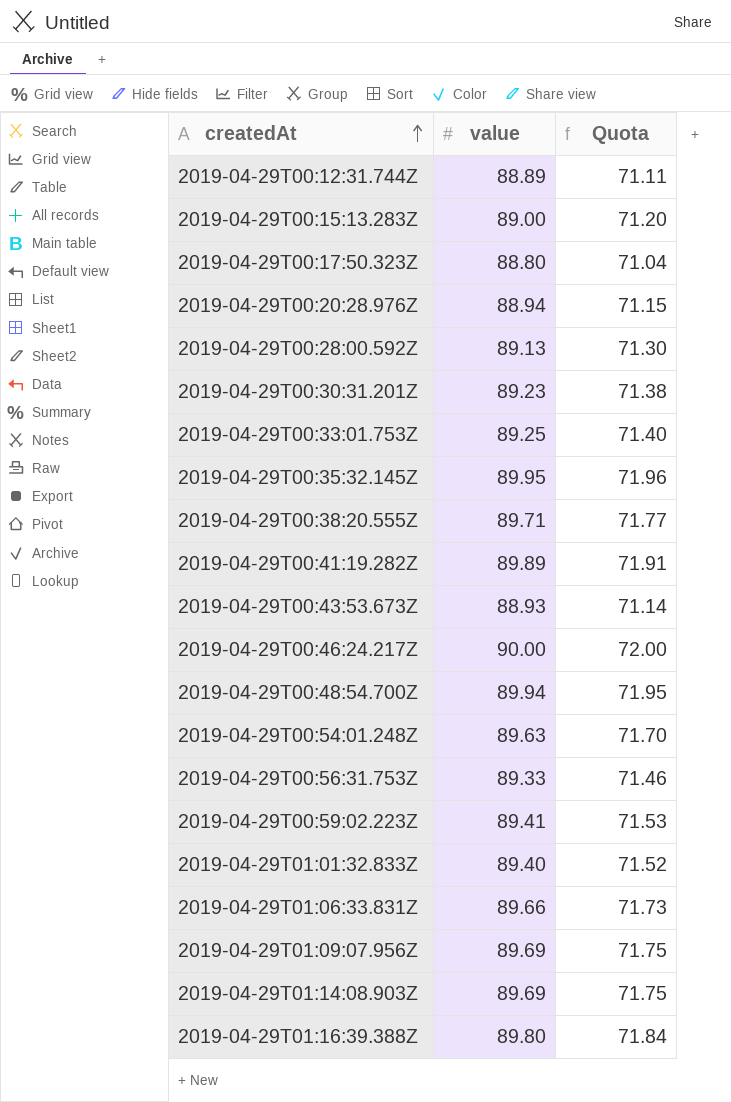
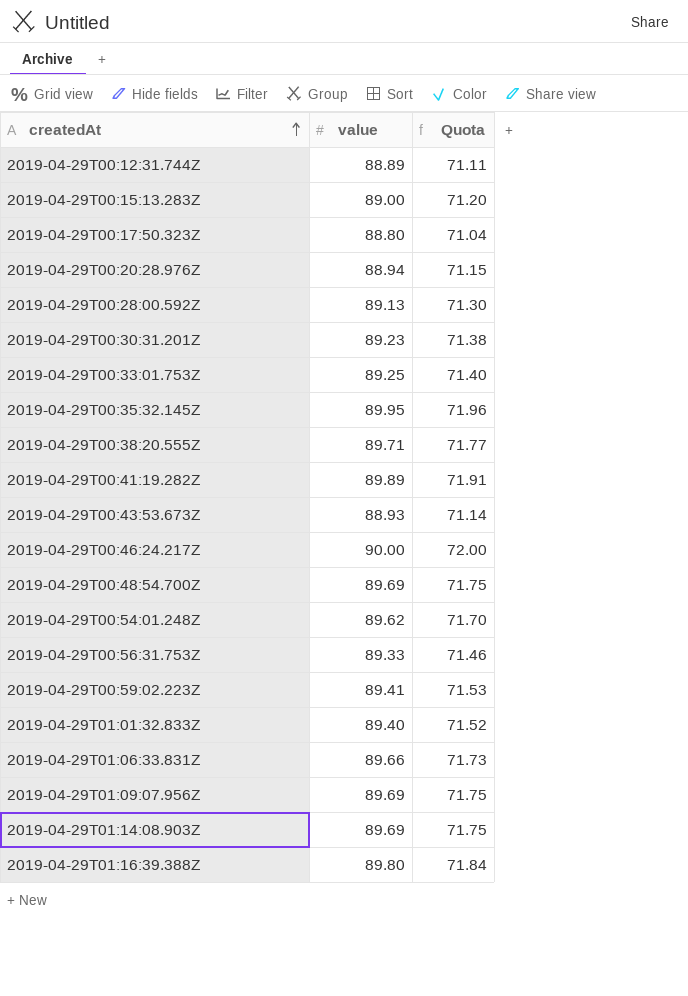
2019-04-29T00:48:54.700Z | value: 89.94 -> 89.69
2019-04-29T00:48:54.700Z | Quota: 71.95 -> 71.75
2019-04-29T00:54:01.248Z | value: 89.63 -> 89.62

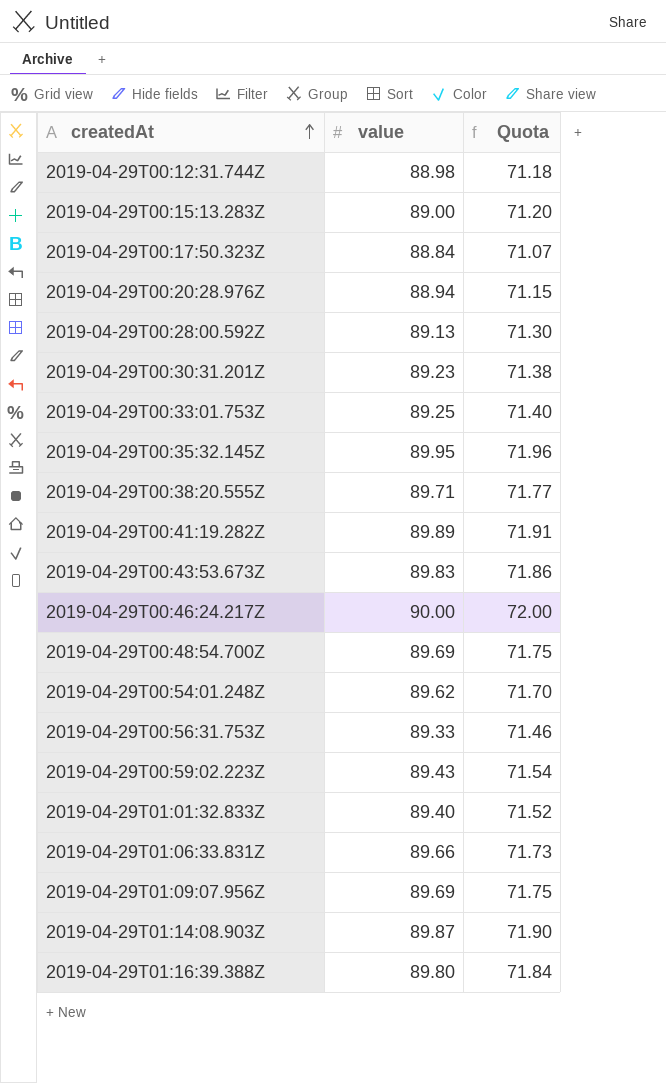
2019-04-29T00:12:31.744Z | value: 88.89 -> 88.98
2019-04-29T00:12:31.744Z | Quota: 71.11 -> 71.18
2019-04-29T00:17:50.323Z | value: 88.80 -> 88.84
2019-04-29T00:17:50.323Z | Quota: 71.04 -> 71.07
2019-04-29T00:43:53.673Z | value: 88.93 -> 89.83
2019-04-29T00:43:53.673Z | Quota: 71.14 -> 71.86
2019-04-29T00:59:02.223Z | value: 89.41 -> 89.43
2019-04-29T00:59:02.223Z | Quota: 71.53 -> 71.54
2019-04-29T01:14:08.903Z | value: 89.69 -> 89.87
2019-04-29T01:14:08.903Z | Quota: 71.75 -> 71.90

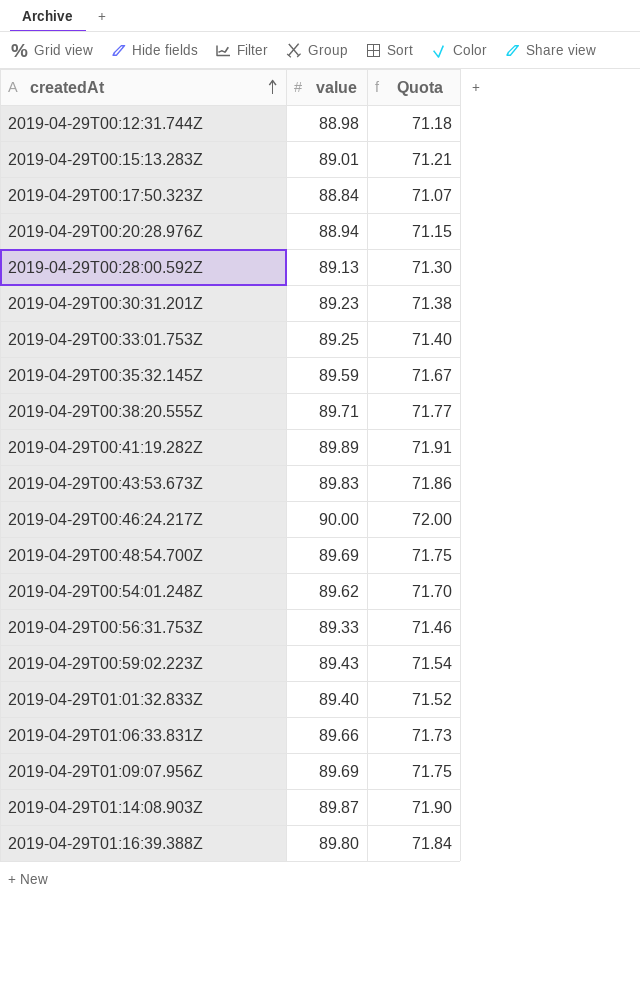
2019-04-29T00:15:13.283Z | value: 89.00 -> 89.01
2019-04-29T00:15:13.283Z | Quota: 71.20 -> 71.21
2019-04-29T00:35:32.145Z | value: 89.95 -> 89.59
2019-04-29T00:35:32.145Z | Quota: 71.96 -> 71.67

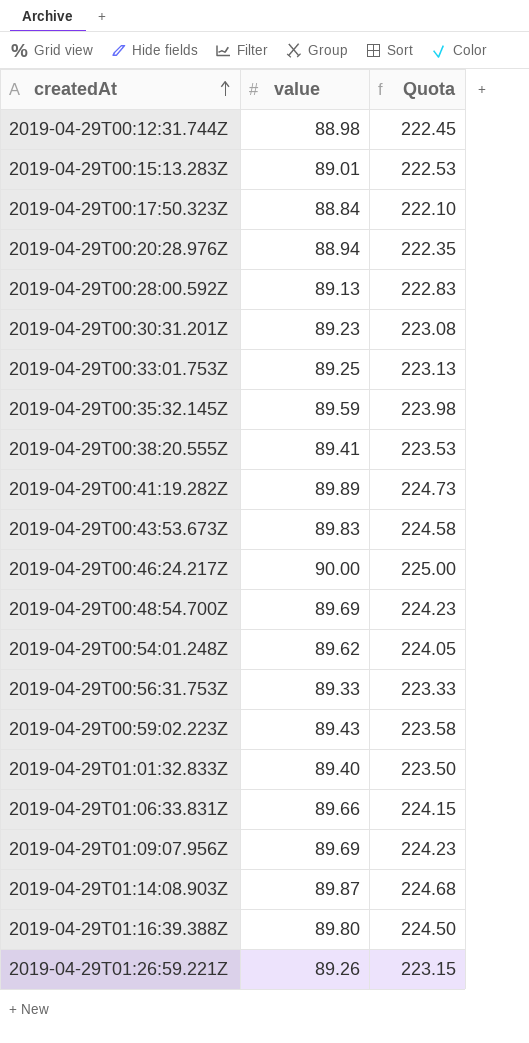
column Quota | formula: [value] * 0.8 -> [value] * 2.5
2019-04-29T00:38:20.555Z | value: 89.71 -> 89.41
row 2019-04-29T01:26:59.221Z: none -> 89.26 | 223.15

